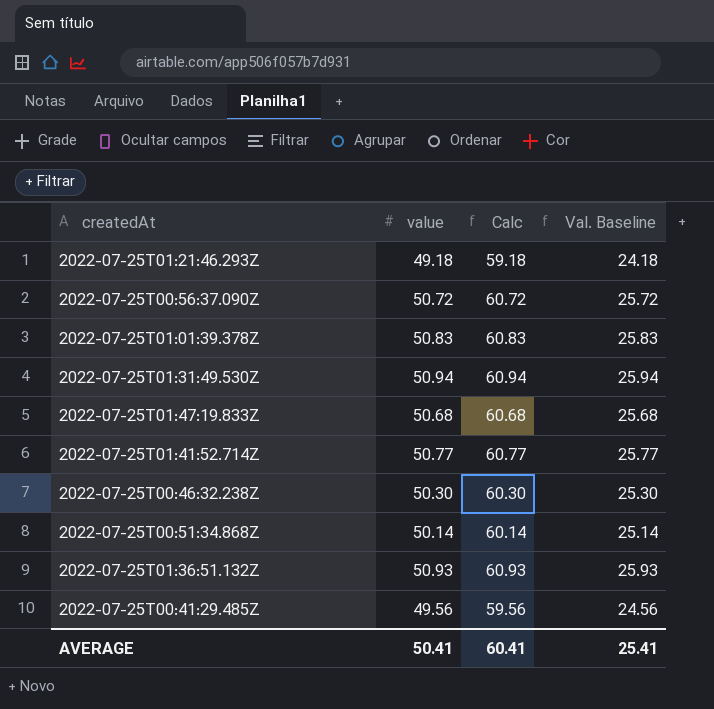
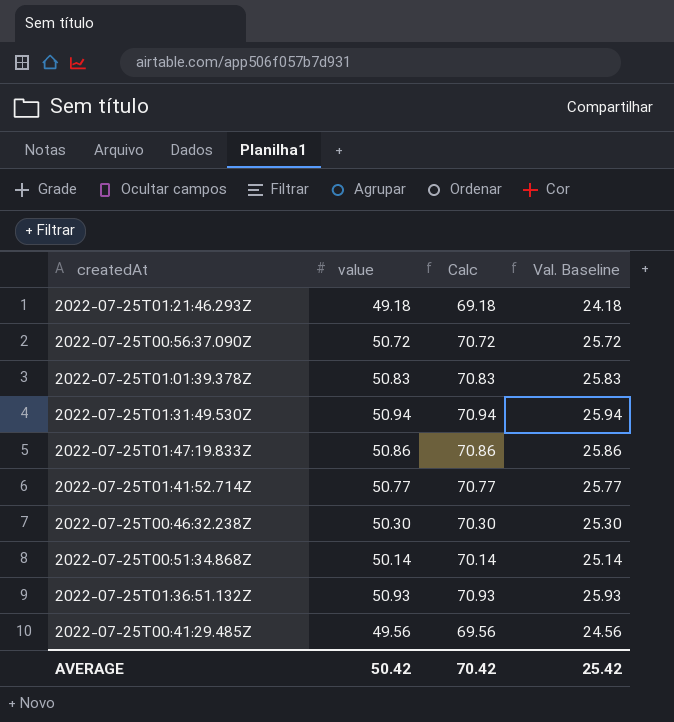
column Calc | formula: [value] + 10 -> [value] + 20
2022-07-25T01:47:19.833Z | value: 50.68 -> 50.86
2022-07-25T01:47:19.833Z | Val. Baseline: 25.68 -> 25.86
AVERAGE | value: 50.41 -> 50.42
AVERAGE | Calc: 60.41 -> 70.42
AVERAGE | Val. Baseline: 25.41 -> 25.42

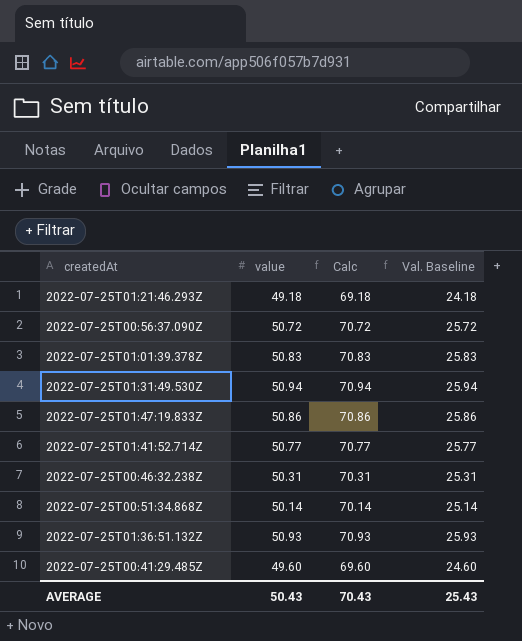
2022-07-25T00:46:32.238Z | value: 50.30 -> 50.31
2022-07-25T00:46:32.238Z | Calc: 70.30 -> 70.31
2022-07-25T00:46:32.238Z | Val. Baseline: 25.30 -> 25.31
2022-07-25T00:41:29.485Z | value: 49.56 -> 49.60
2022-07-25T00:41:29.485Z | Calc: 69.56 -> 69.60
2022-07-25T00:41:29.485Z | Val. Baseline: 24.56 -> 24.60
AVERAGE | value: 50.42 -> 50.43
AVERAGE | Calc: 70.42 -> 70.43
AVERAGE | Val. Baseline: 25.42 -> 25.43

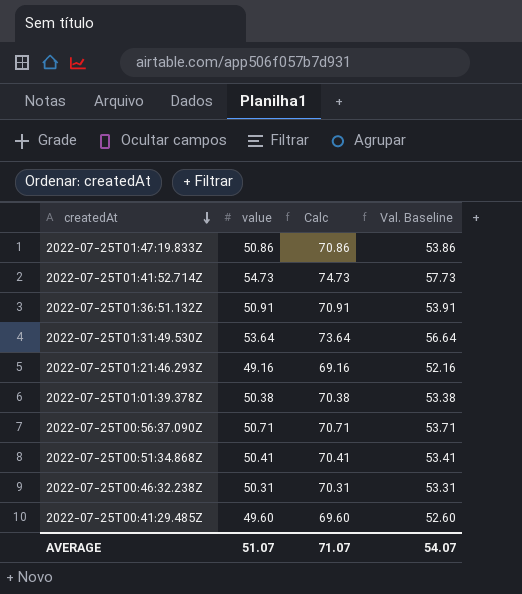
row order: none -> createdAt descending
column Val. Baseline | formula: [value] - 25 -> [value] + 3
2022-07-25T01:41:52.714Z | value: 50.77 -> 54.73
2022-07-25T01:41:52.714Z | Calc: 70.77 -> 74.73
2022-07-25T01:36:51.132Z | value: 50.93 -> 50.91
2022-07-25T01:36:51.132Z | Calc: 70.93 -> 70.91
2022-07-25T01:31:49.530Z | value: 50.94 -> 53.64
2022-07-25T01:31:49.530Z | Calc: 70.94 -> 73.64
2022-07-25T01:21:46.293Z | value: 49.18 -> 49.16
2022-07-25T01:21:46.293Z | Calc: 69.18 -> 69.16
2022-07-25T01:01:39.378Z | value: 50.83 -> 50.38
2022-07-25T01:01:39.378Z | Calc: 70.83 -> 70.38
2022-07-25T00:56:37.090Z | value: 50.72 -> 50.71
2022-07-25T00:56:37.090Z | Calc: 70.72 -> 70.71
2022-07-25T00:51:34.868Z | value: 50.14 -> 50.41
2022-07-25T00:51:34.868Z | Calc: 70.14 -> 70.41
AVERAGE | value: 50.43 -> 51.07
AVERAGE | Calc: 70.43 -> 71.07
AVERAGE | Val. Baseline: 25.43 -> 54.07

